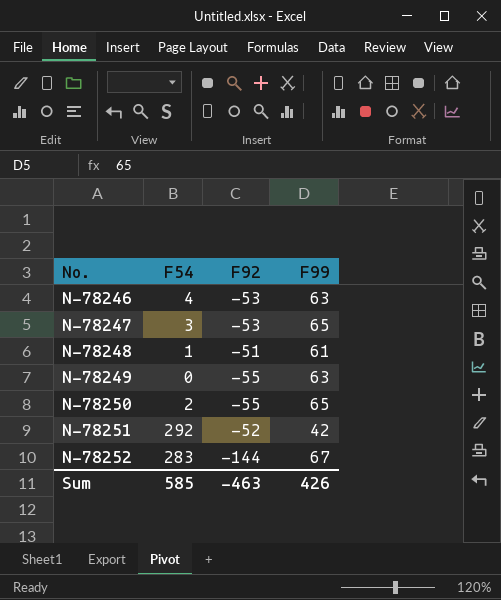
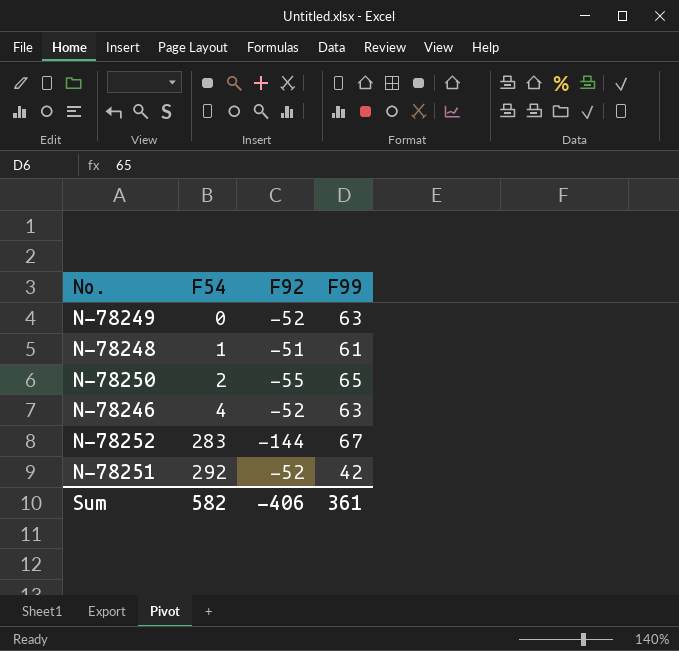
row order: No. ascending -> F54 ascending
row N-78247: 3 | -53 | 65 -> none
N-78249 | F92: -55 -> -52
N-78246 | F92: -53 -> -52
Sum | F54: 585 -> 582
Sum | F92: -463 -> -406
Sum | F99: 426 -> 361

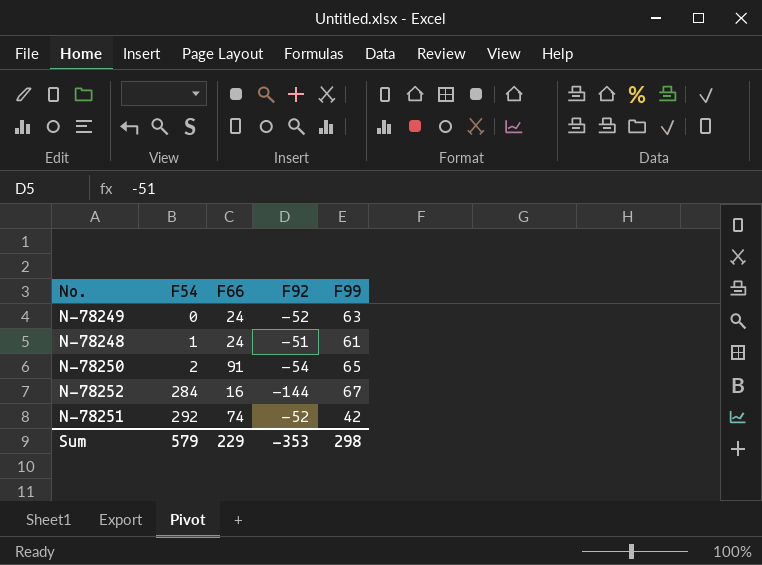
column F66 | position: none -> 3
row N-78246: 4 | -52 | 63 -> none
N-78250 | F92: -55 -> -54
N-78252 | F54: 283 -> 284
Sum | F54: 582 -> 579
Sum | F92: -406 -> -353
Sum | F99: 361 -> 298

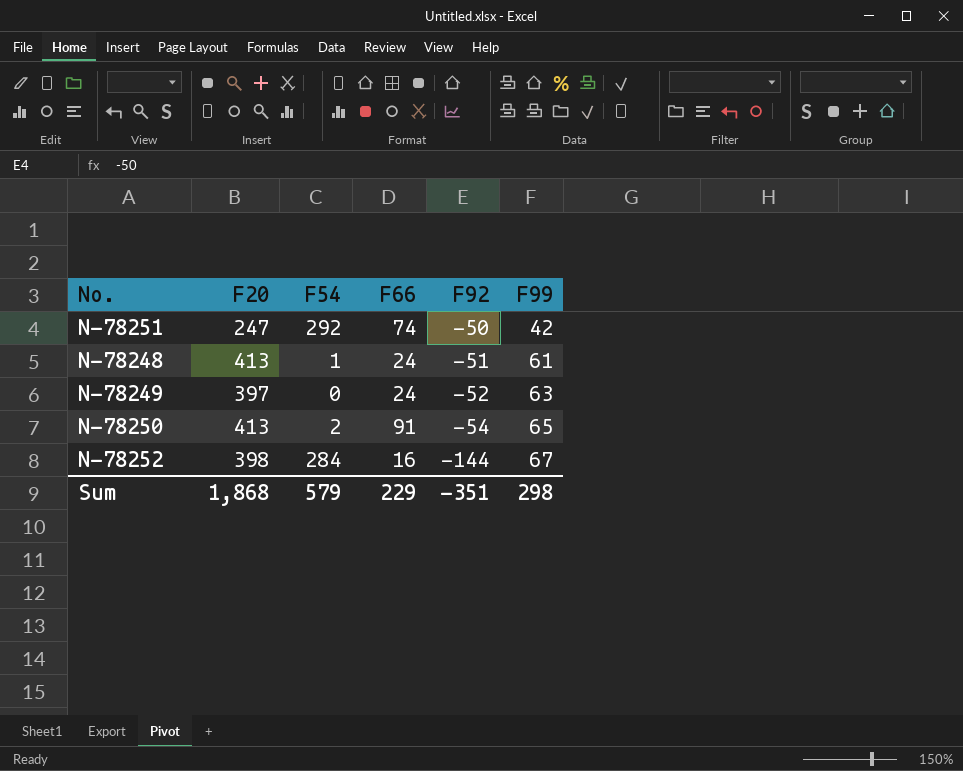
row order: F54 ascending -> F92 descending
column F20 | position: none -> 2
N-78251 | F92: -52 -> -50
Sum | F92: -353 -> -351

